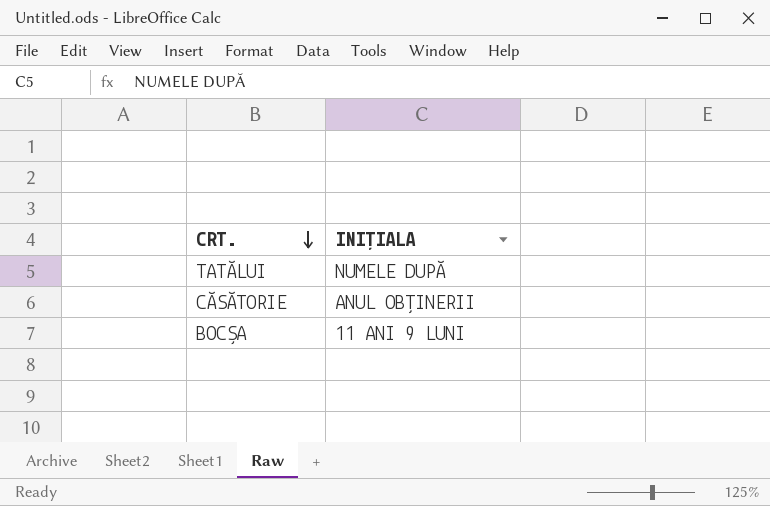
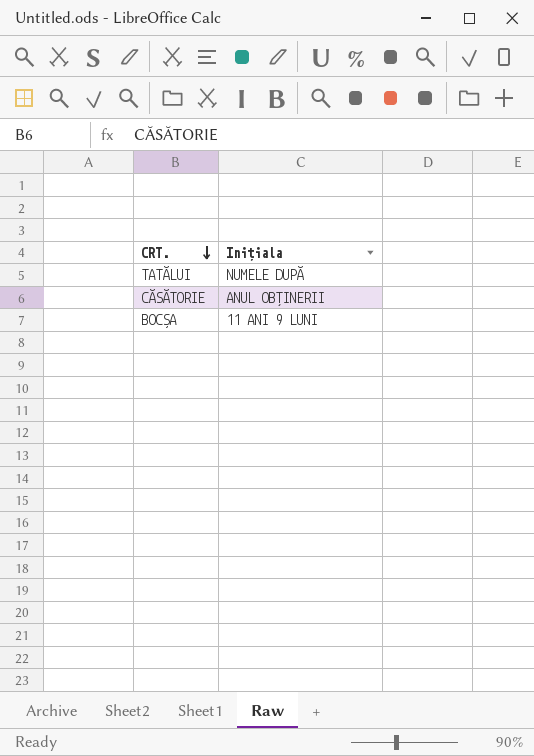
column name: INIȚIALA -> Inițiala

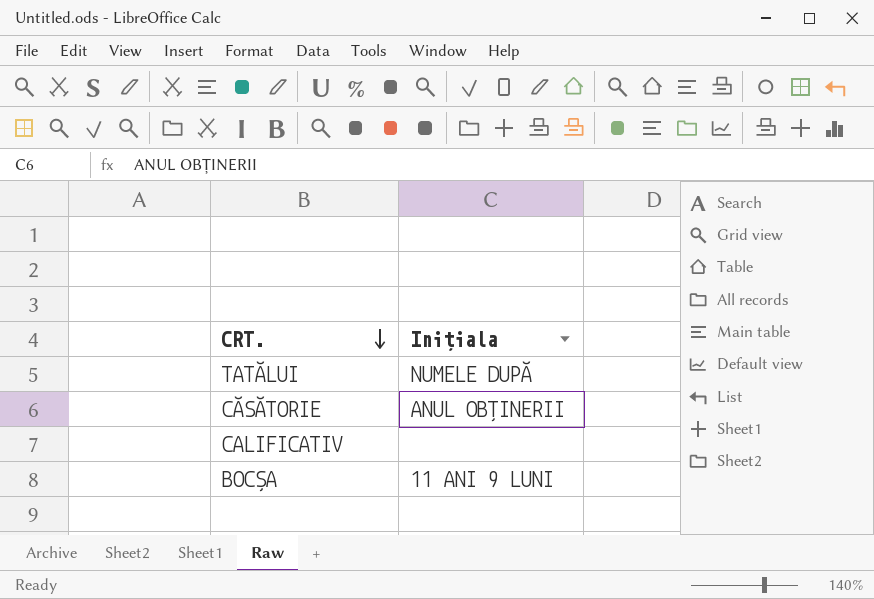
row CALIFICATIV: none -> none

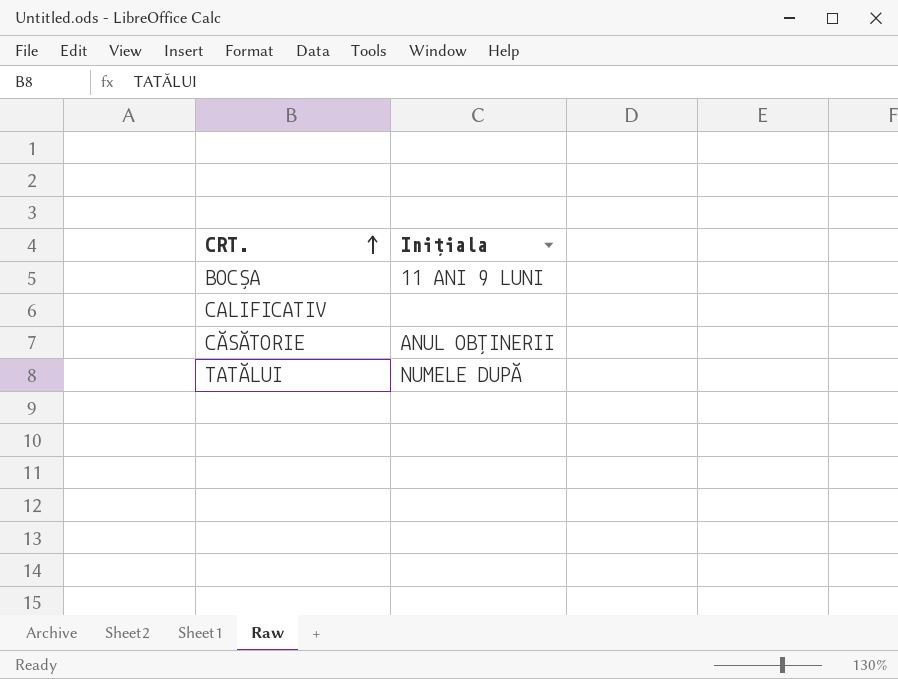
row order: CRT. descending -> CRT. ascending

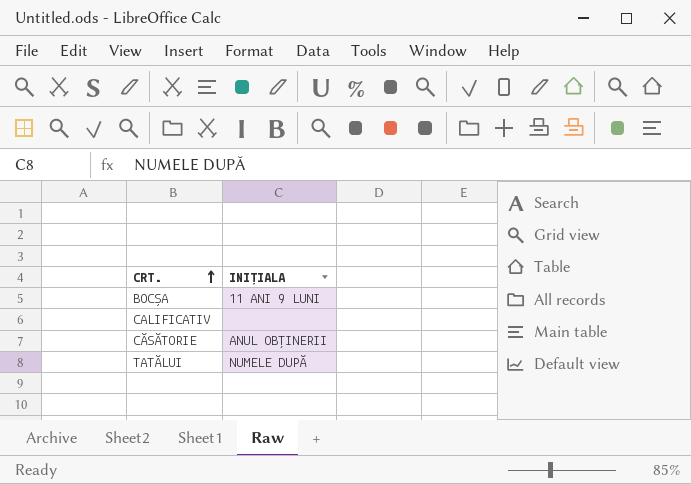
column name: Inițiala -> INIȚIALA

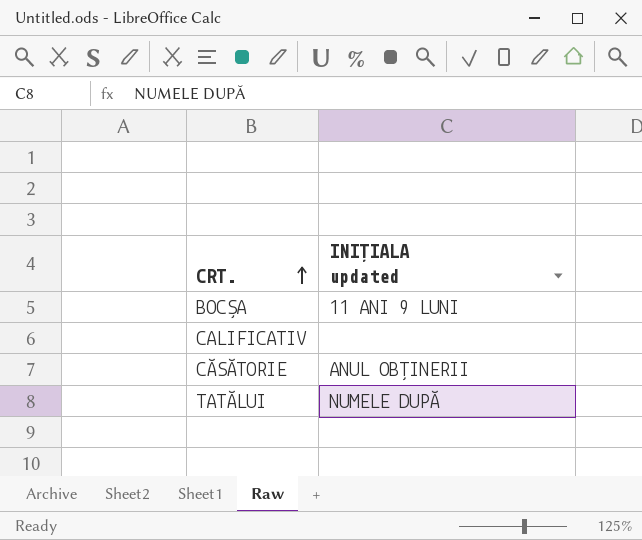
column name: INIȚIALA -> INIȚIALA updated

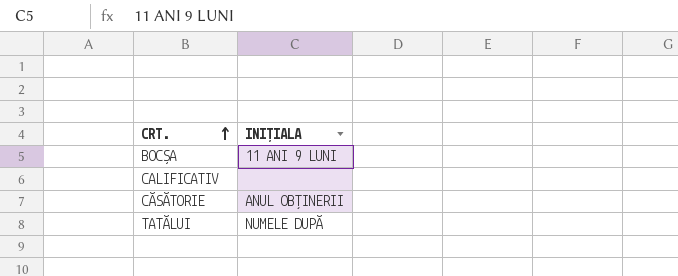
column name: INIȚIALA updated -> INIȚIALA

